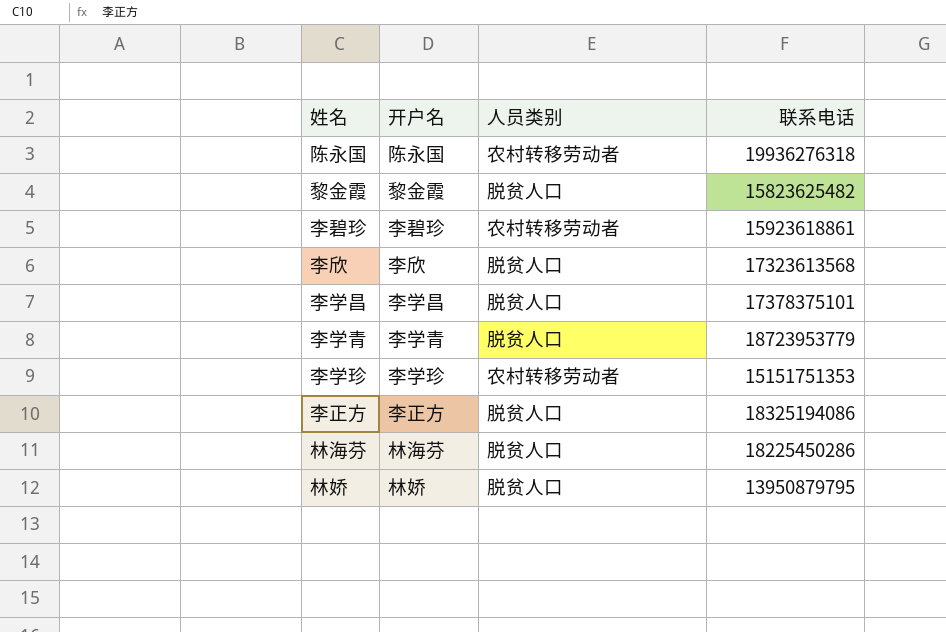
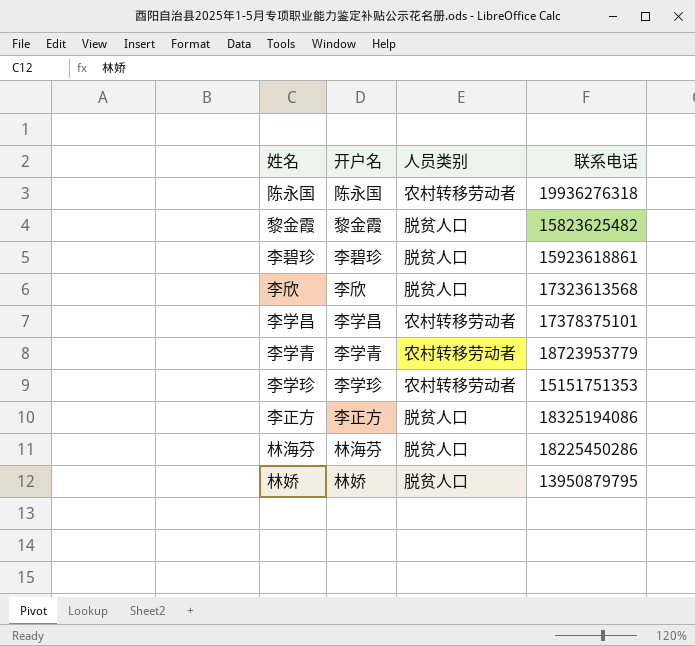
李碧珍 | 人员类别: 农村转移劳动者 -> 脱贫人口
李学昌 | 人员类别: 脱贫人口 -> 农村转移劳动者
李学青 | 人员类别: 脱贫人口 -> 农村转移劳动者

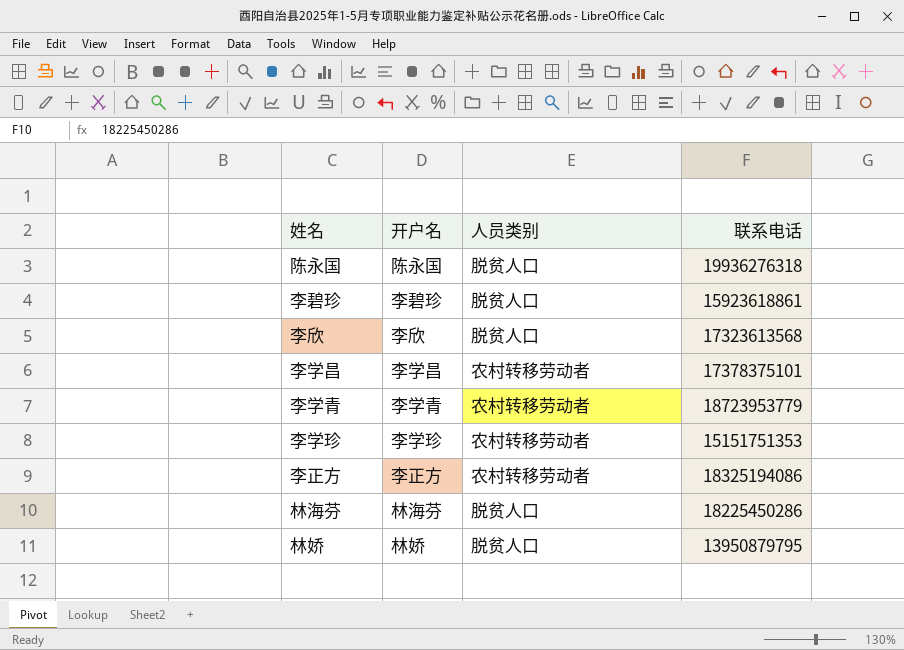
row 黎金霞: 黎金霞 | 脱贫人口 | 15823625482 -> none
陈永国 | 人员类别: 农村转移劳动者 -> 脱贫人口
李正方 | 人员类别: 脱贫人口 -> 农村转移劳动者

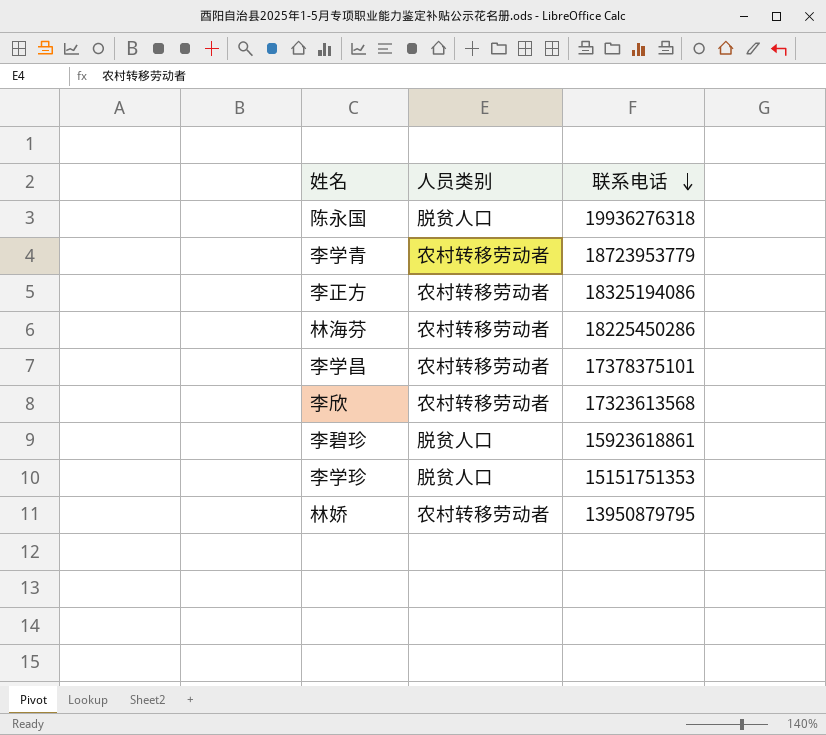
row order: none -> 联系电话 descending
column 开户名 | position: 2 -> none
林海芬 | 人员类别: 脱贫人口 -> 农村转移劳动者
李欣 | 人员类别: 脱贫人口 -> 农村转移劳动者
李学珍 | 人员类别: 农村转移劳动者 -> 脱贫人口
林娇 | 人员类别: 脱贫人口 -> 农村转移劳动者

